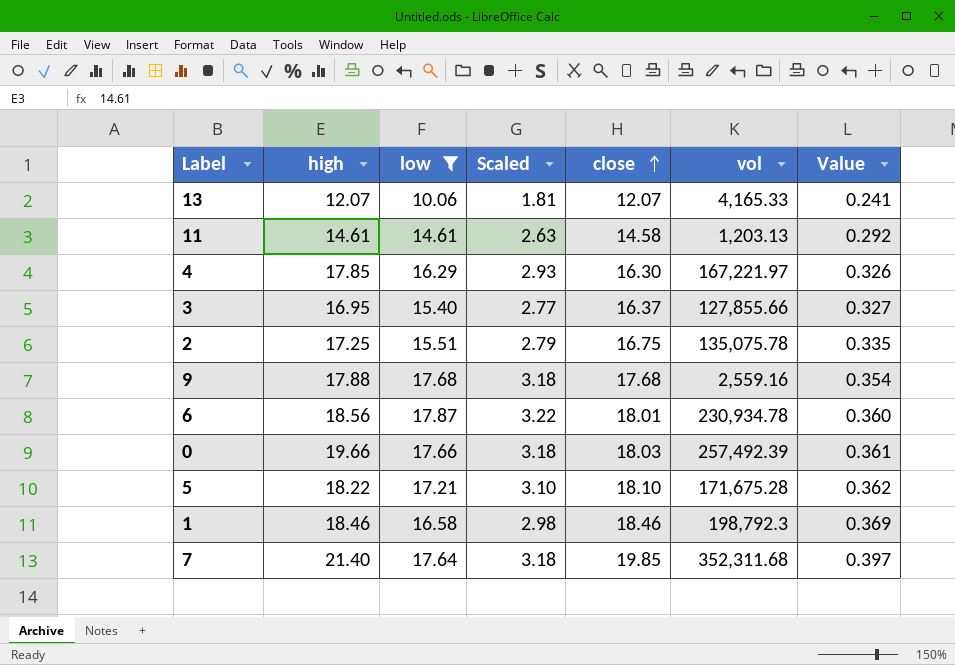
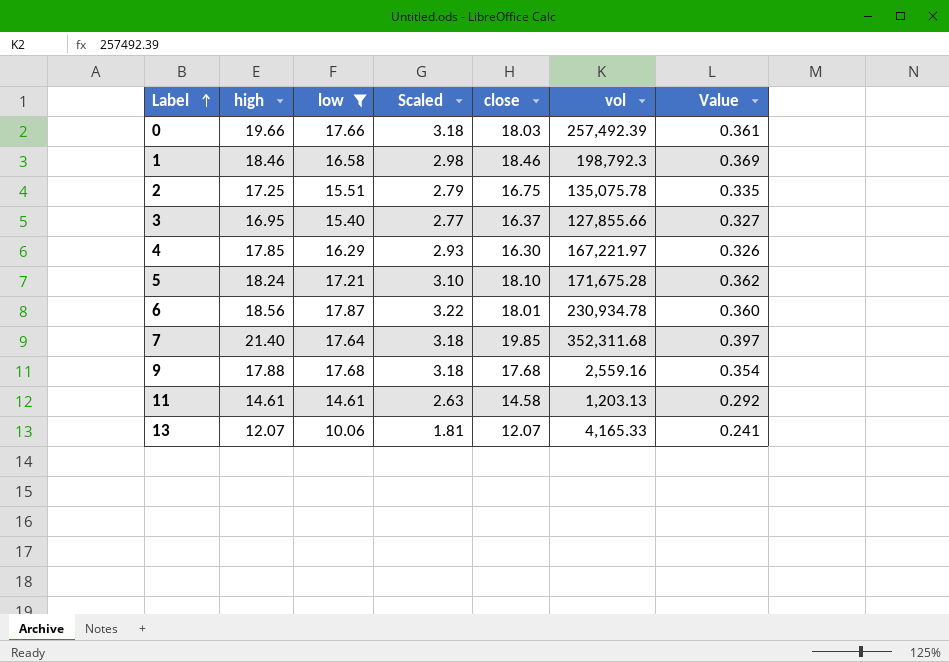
row order: close ascending -> Label ascending
5 | high: 18.22 -> 18.24

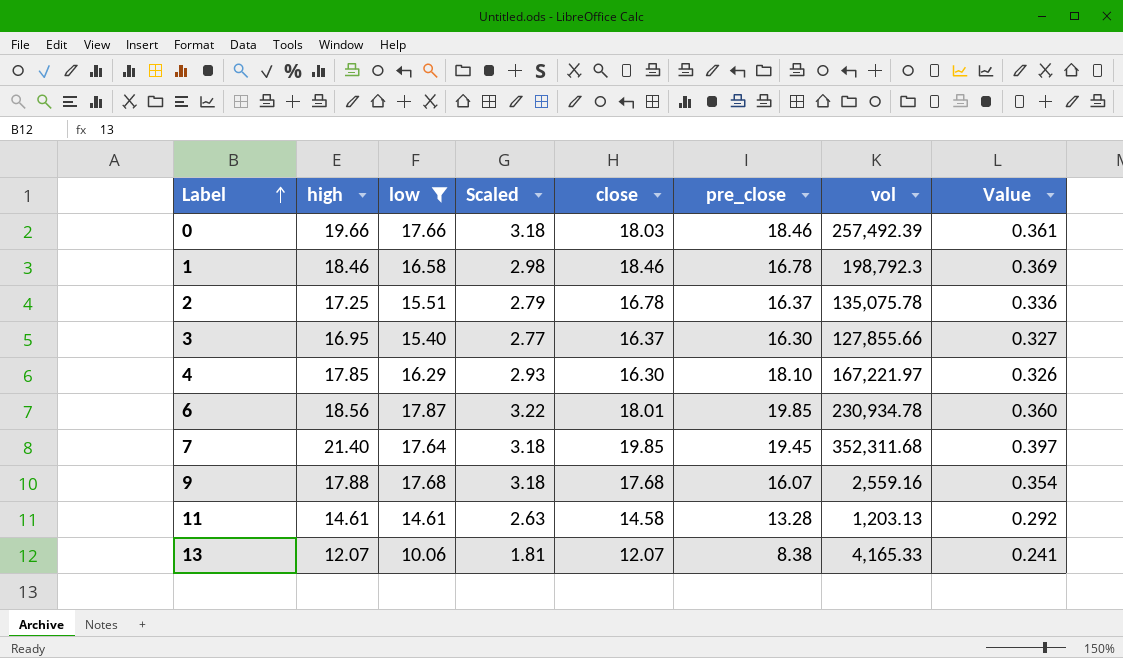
column pre_close | position: none -> 6
row 5: 18.24 | 17.21 | 3.10 | 18.10 | 171,675.28 | 0.362 -> none
2 | close: 16.75 -> 16.78
2 | Value: 0.335 -> 0.336

